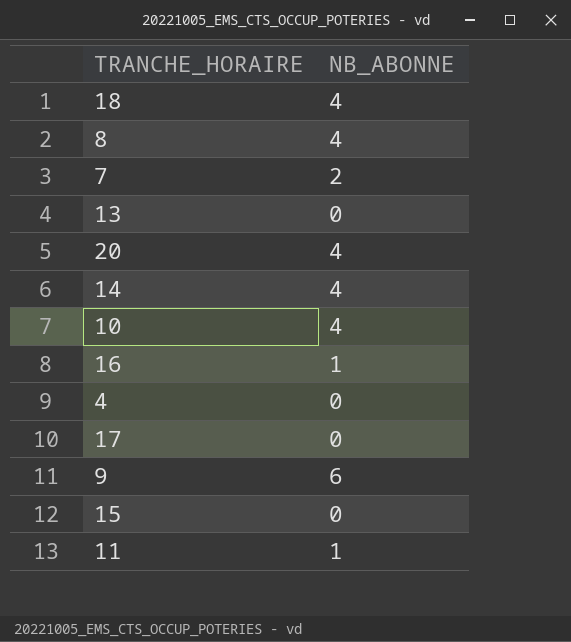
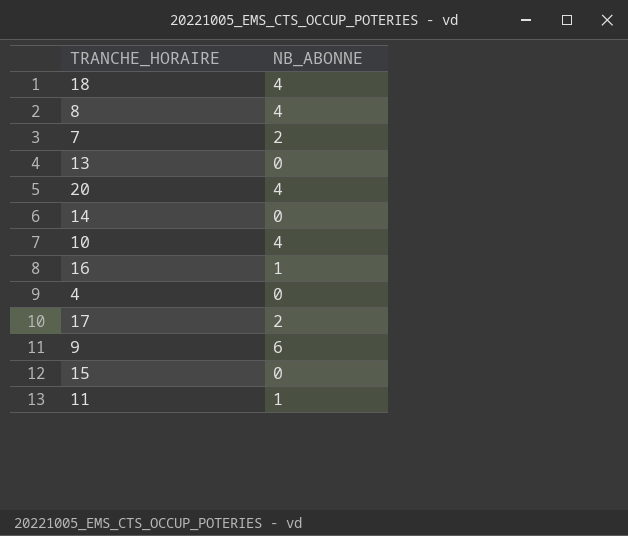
14 | NB_ABONNE: 4 -> 0
17 | NB_ABONNE: 0 -> 2

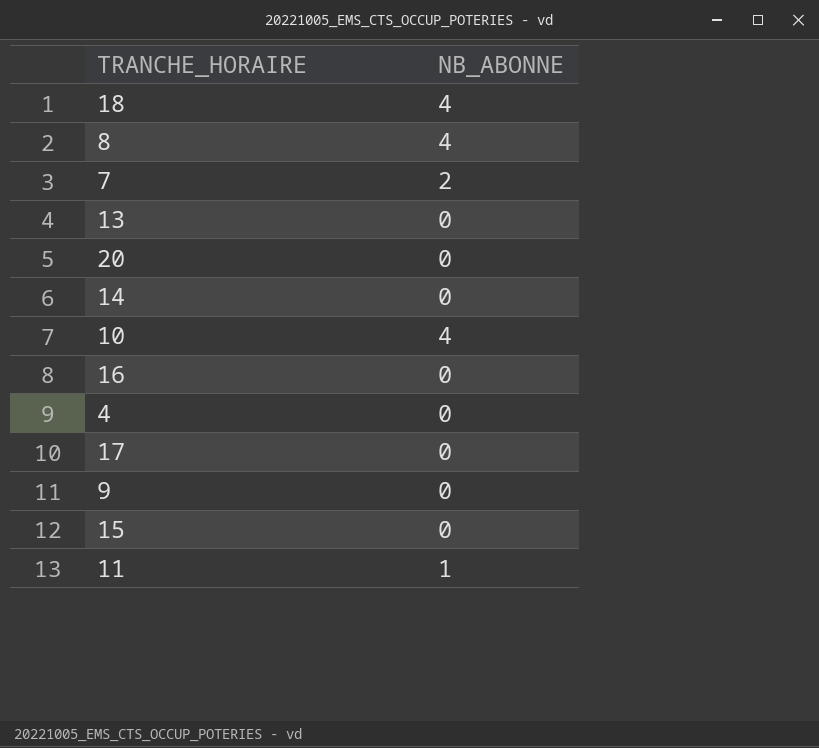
20 | NB_ABONNE: 4 -> 0
16 | NB_ABONNE: 1 -> 0
17 | NB_ABONNE: 2 -> 0
9 | NB_ABONNE: 6 -> 0

